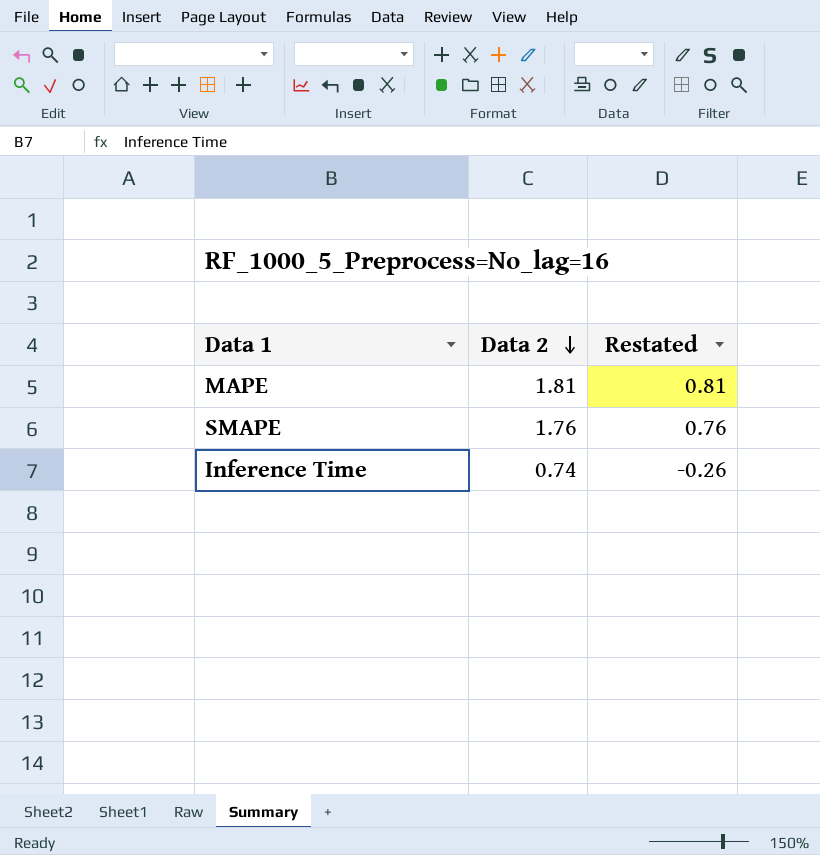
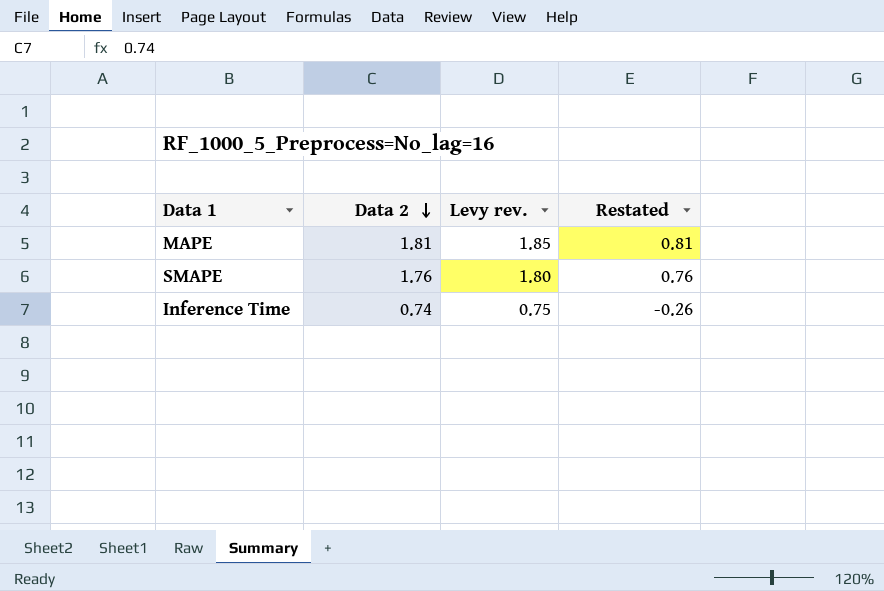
column Levy rev. | formula: none -> [Data 2] * 1.02

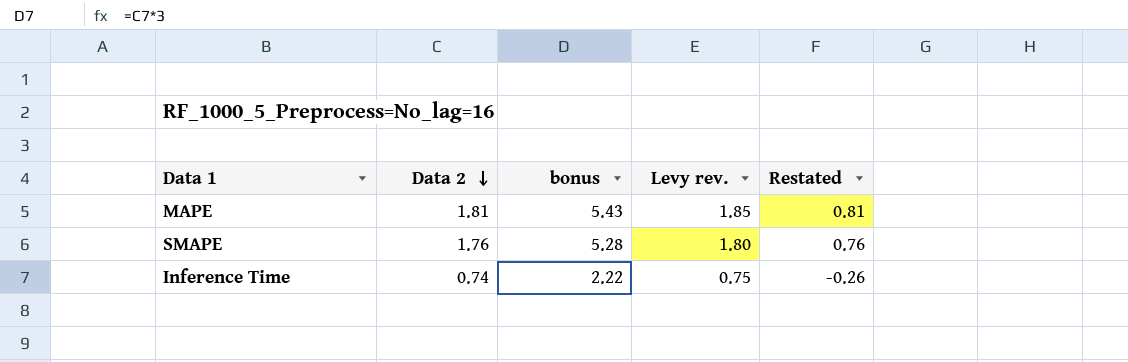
column bonus | formula: none -> [Data 2] * 3

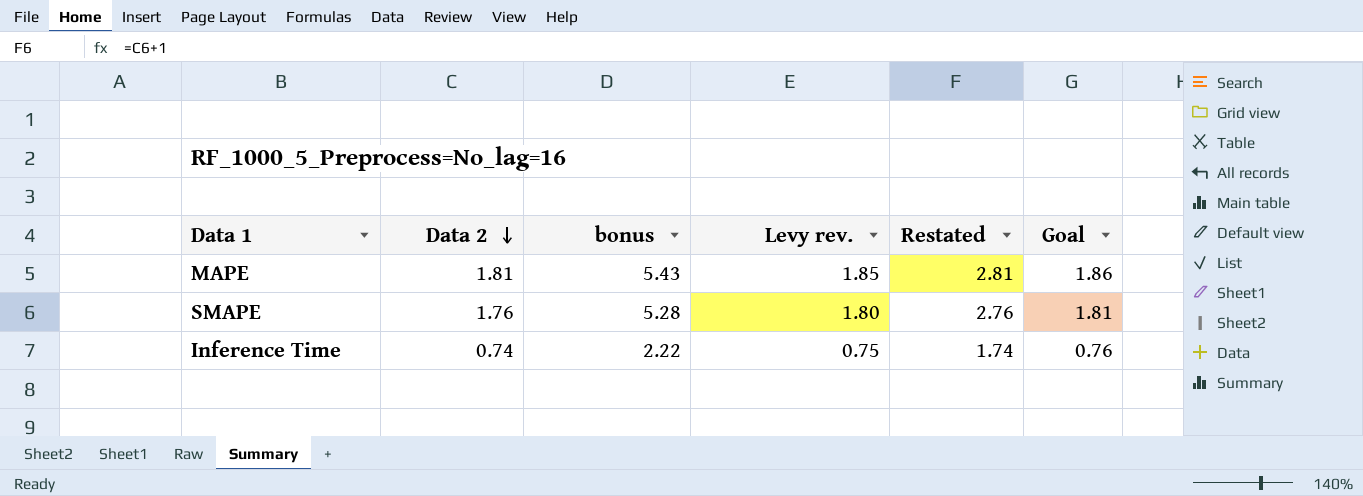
column Restated | formula: [Data 2] - 1 -> [Data 2] + 1
column Goal | formula: none -> [Data 2] * 1.03

